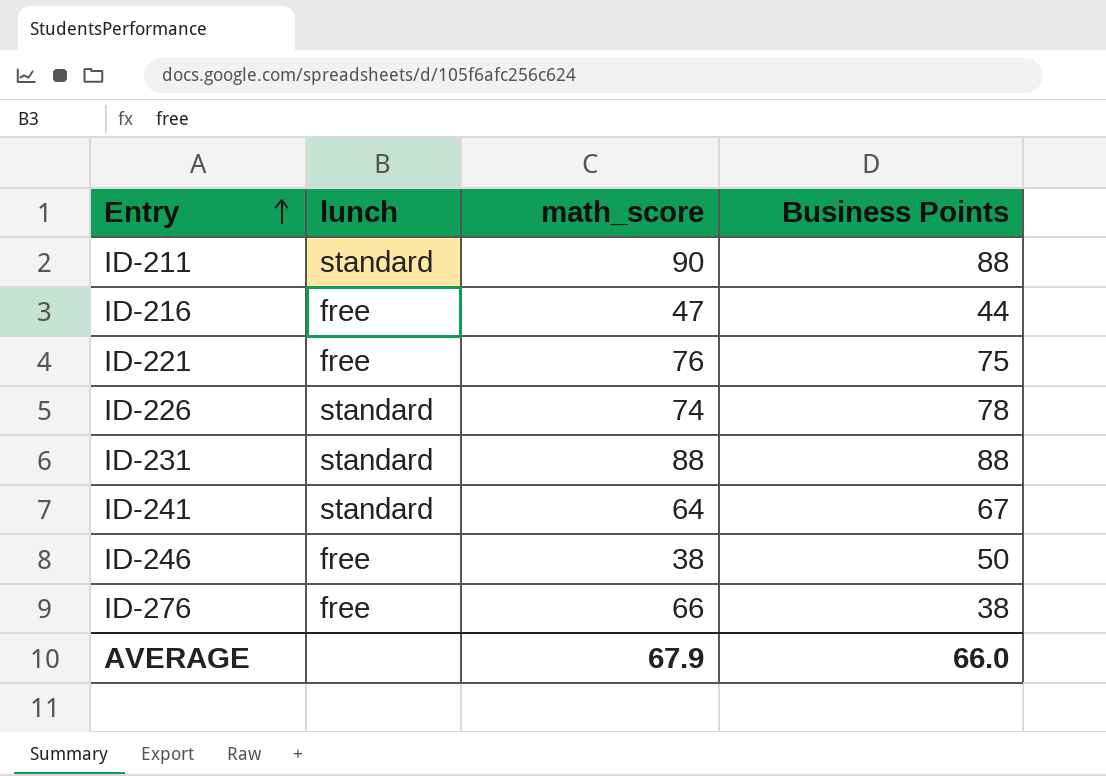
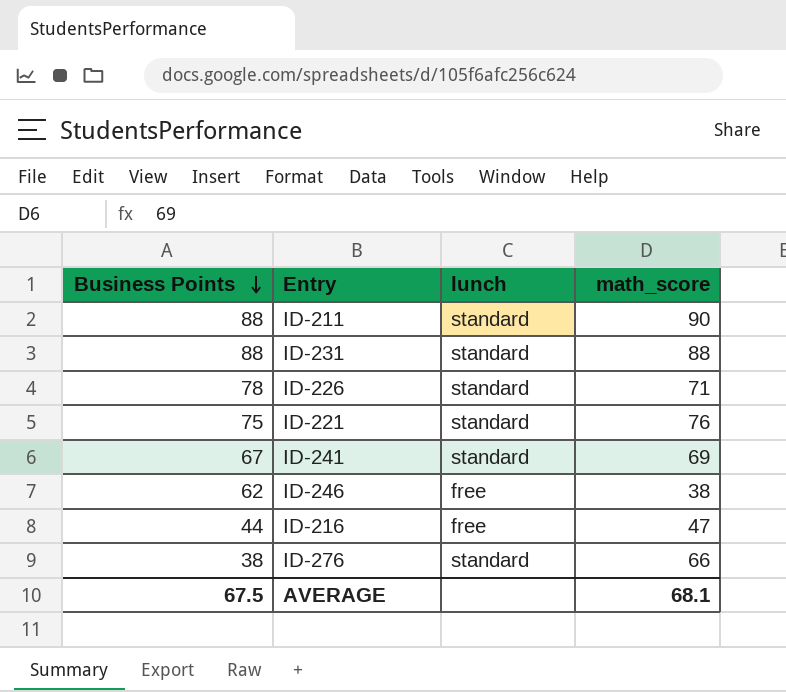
row order: Entry ascending -> Business Points descending
column Business Points | position: 4 -> 1
ID-226 | math_score: 74 -> 71
ID-221 | lunch: free -> standard
ID-241 | math_score: 64 -> 69
ID-246 | Business Points: 50 -> 62
ID-276 | lunch: free -> standard
AVERAGE | Business Points: 66.0 -> 67.5
AVERAGE | math_score: 67.9 -> 68.1

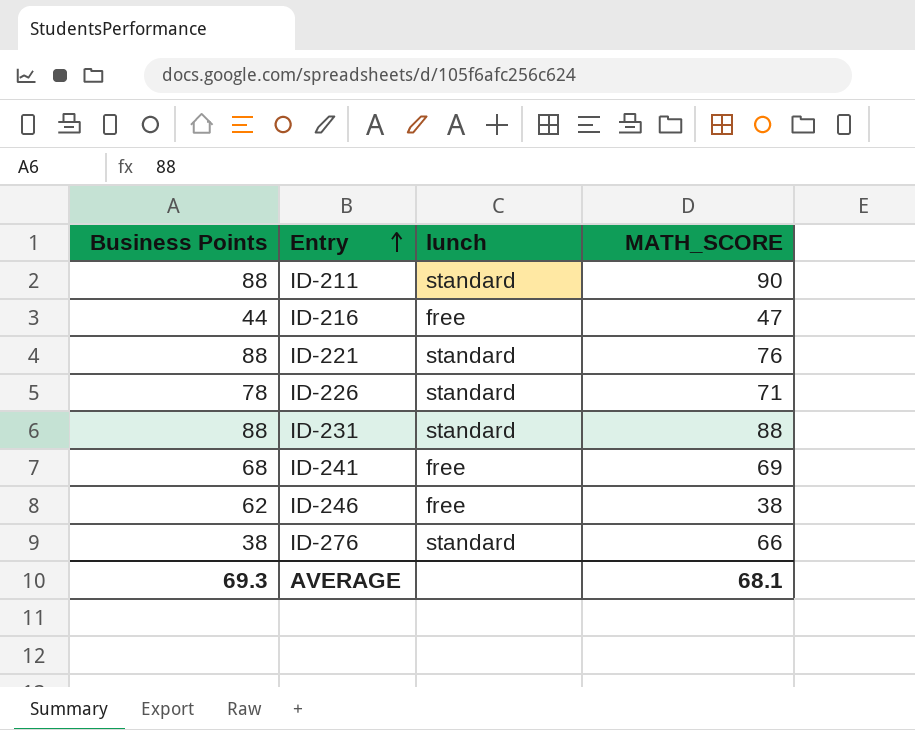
row order: Business Points descending -> Entry ascending
column name: math_score -> MATH_SCORE
ID-221 | Business Points: 75 -> 88
ID-241 | Business Points: 67 -> 68
ID-241 | lunch: standard -> free
AVERAGE | Business Points: 67.5 -> 69.3

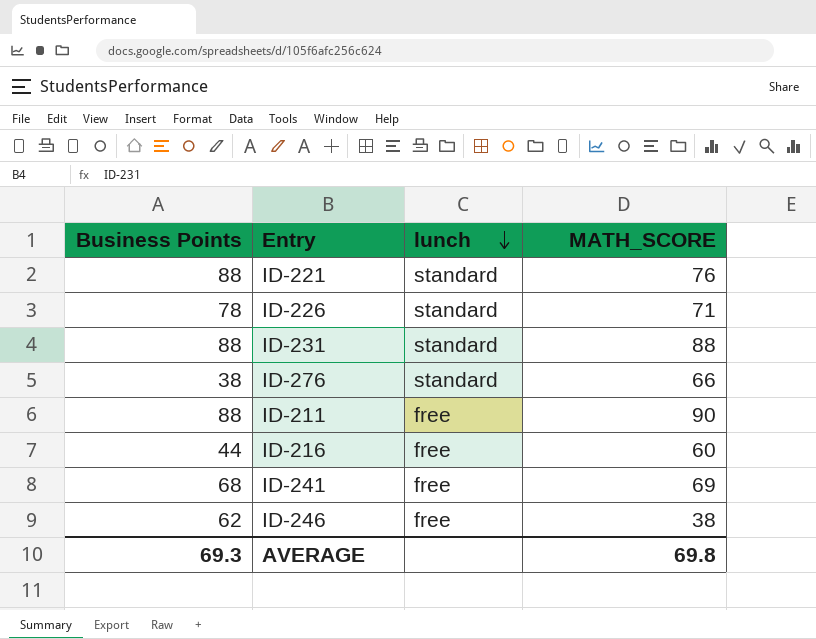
row order: Entry ascending -> lunch descending
ID-211 | lunch: standard -> free
ID-216 | MATH_SCORE: 47 -> 60
AVERAGE | MATH_SCORE: 68.1 -> 69.8

